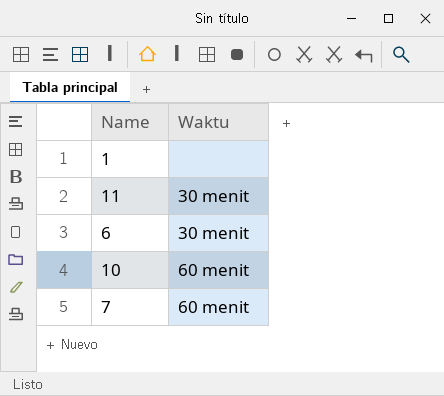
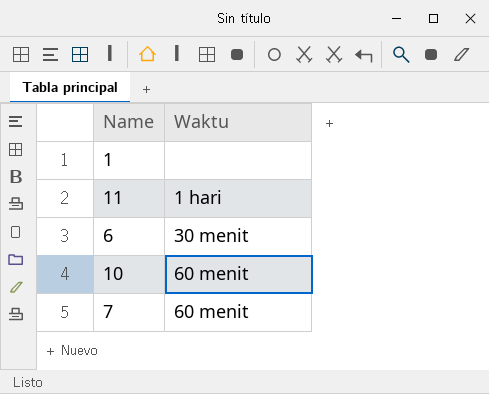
11 | Waktu: 30 menit -> 1 hari

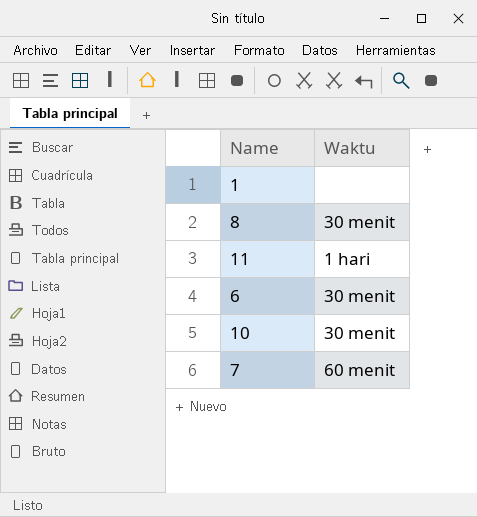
row 8: none -> 30 menit
10 | Waktu: 60 menit -> 30 menit

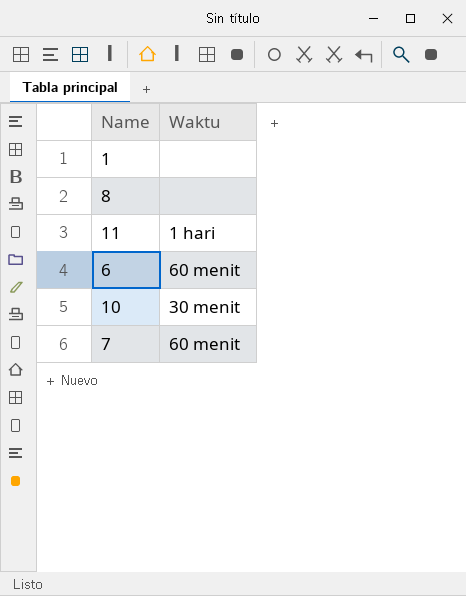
8 | Waktu: 30 menit -> none
6 | Waktu: 30 menit -> 60 menit

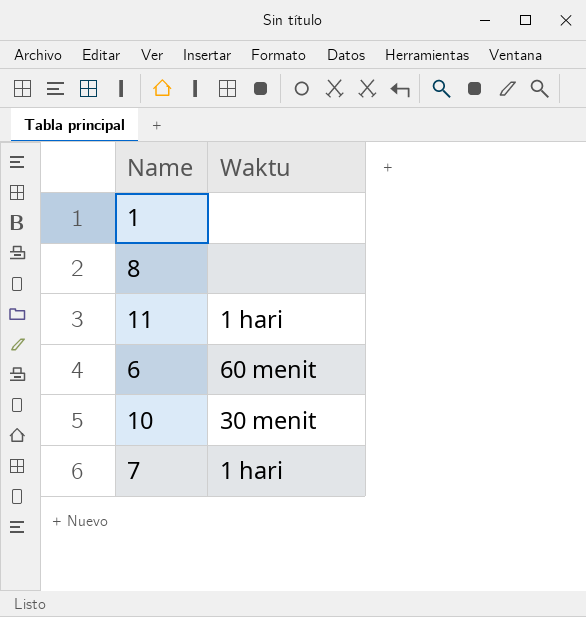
7 | Waktu: 60 menit -> 1 hari

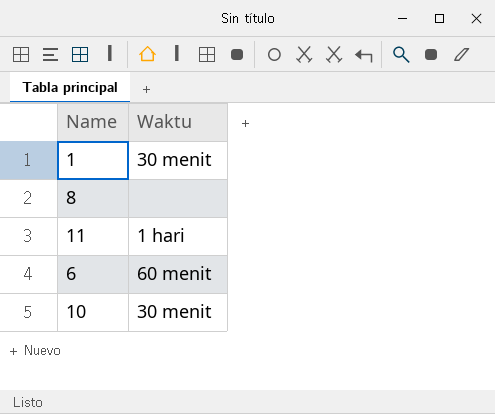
row 7: 1 hari -> none
1 | Waktu: none -> 30 menit

